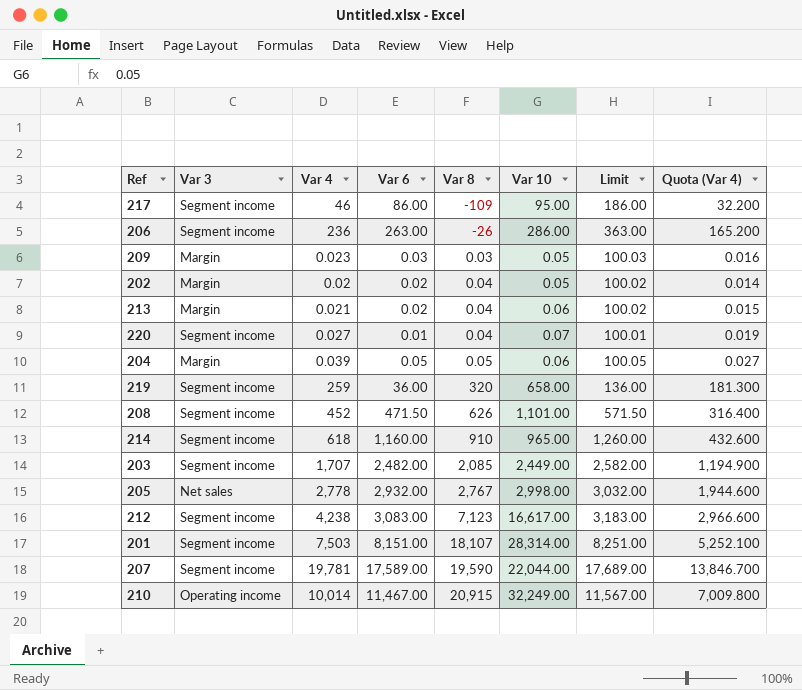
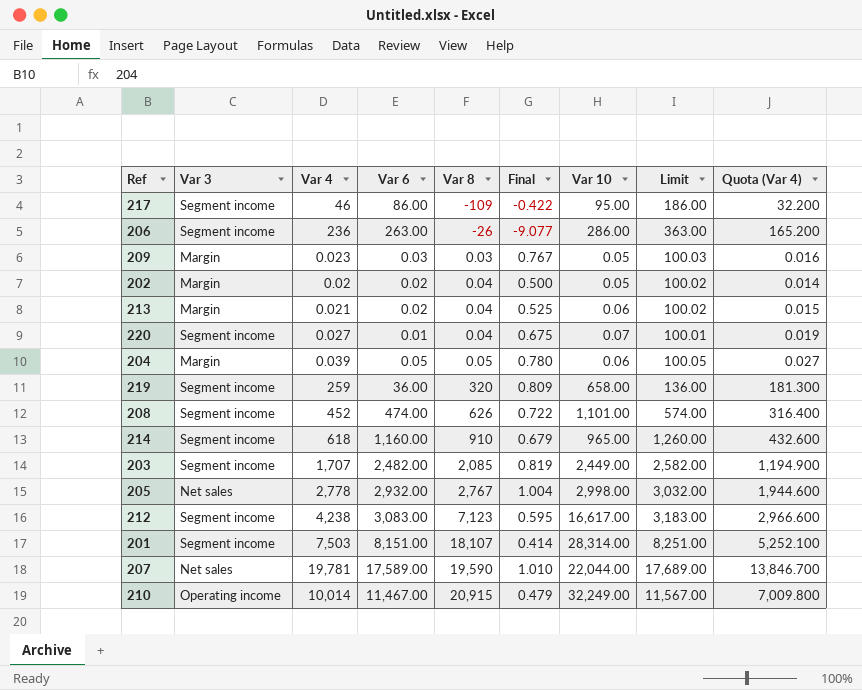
column Final | formula: none -> [Var 4] / [Var 8]
208 | Var 6: 471.50 -> 474.00
208 | Limit: 571.50 -> 574.00
207 | Var 3: Segment income -> Net sales

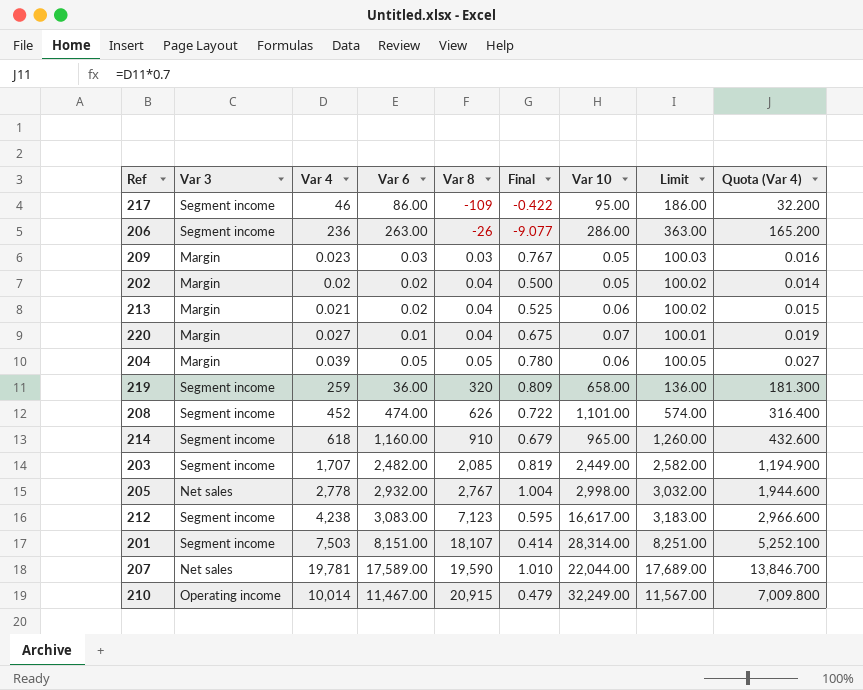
220 | Var 3: Segment income -> Margin

